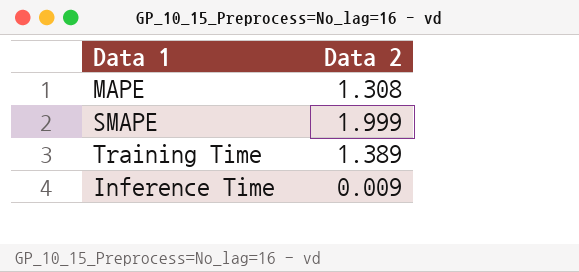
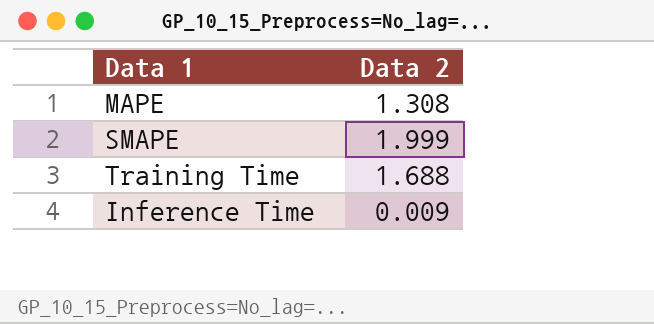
Training Time | Data 2: 1.389 -> 1.688

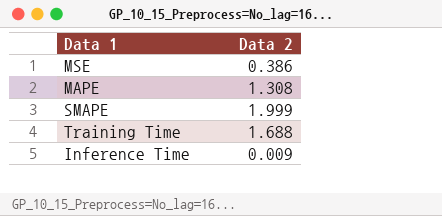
row MSE: none -> 0.386

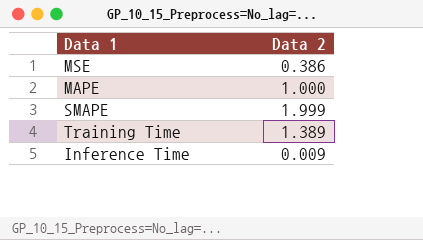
MAPE | Data 2: 1.308 -> 1.000
Training Time | Data 2: 1.688 -> 1.389

